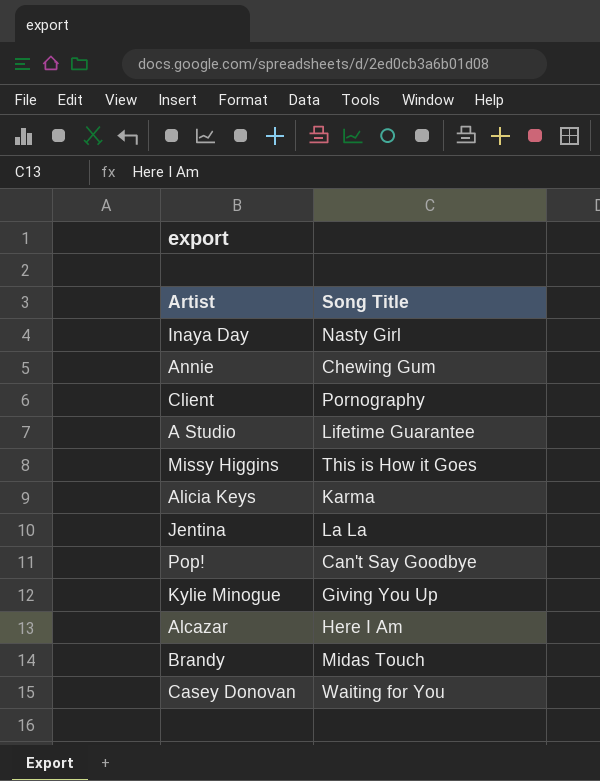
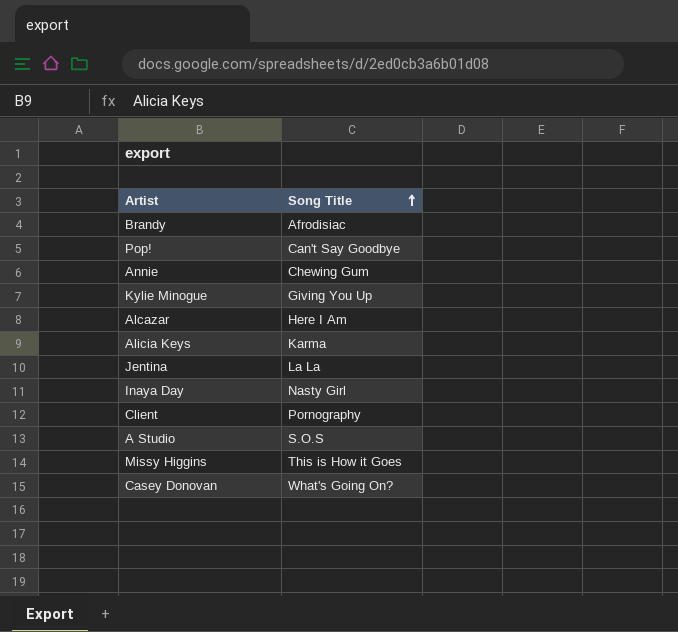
row order: none -> Song Title ascending
Brandy | Song Title: Midas Touch -> Afrodisiac
A Studio | Song Title: Lifetime Guarantee -> S.O.S
Casey Donovan | Song Title: Waiting for You -> What's Going On?

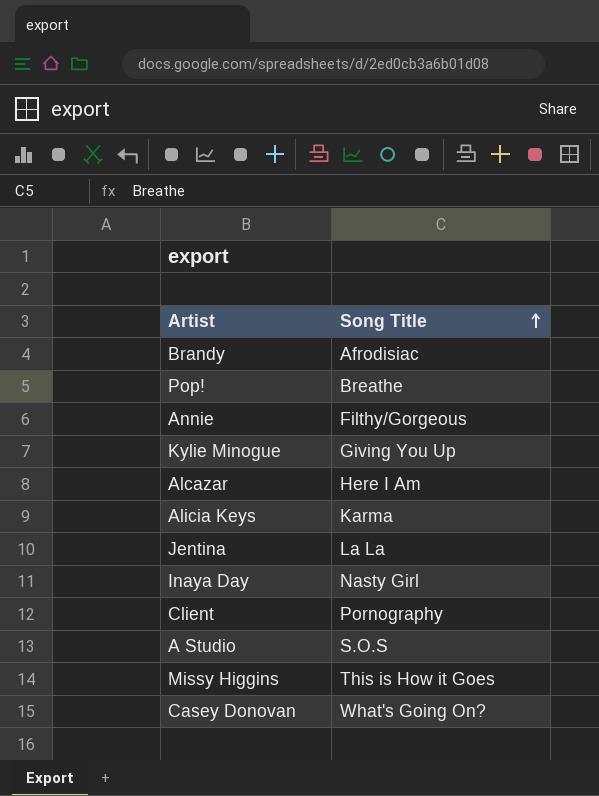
Pop! | Song Title: Can't Say Goodbye -> Breathe
Annie | Song Title: Chewing Gum -> Filthy/Gorgeous

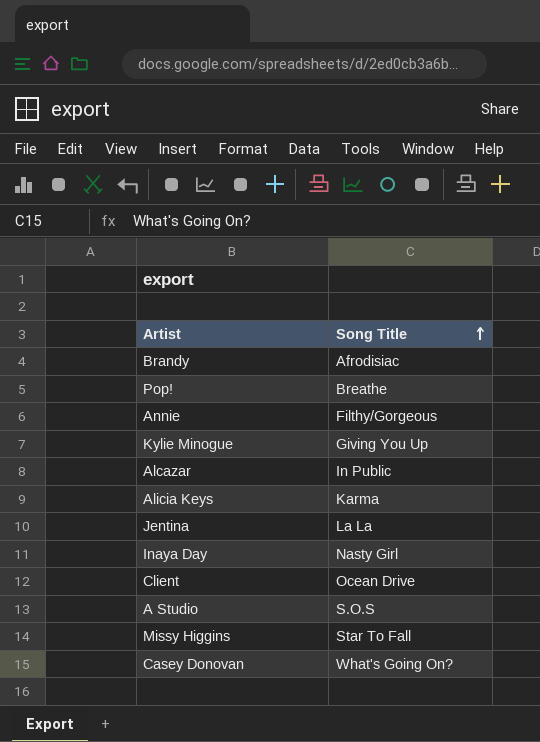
Alcazar | Song Title: Here I Am -> In Public
Client | Song Title: Pornography -> Ocean Drive
Missy Higgins | Song Title: This is How it Goes -> Star To Fall

